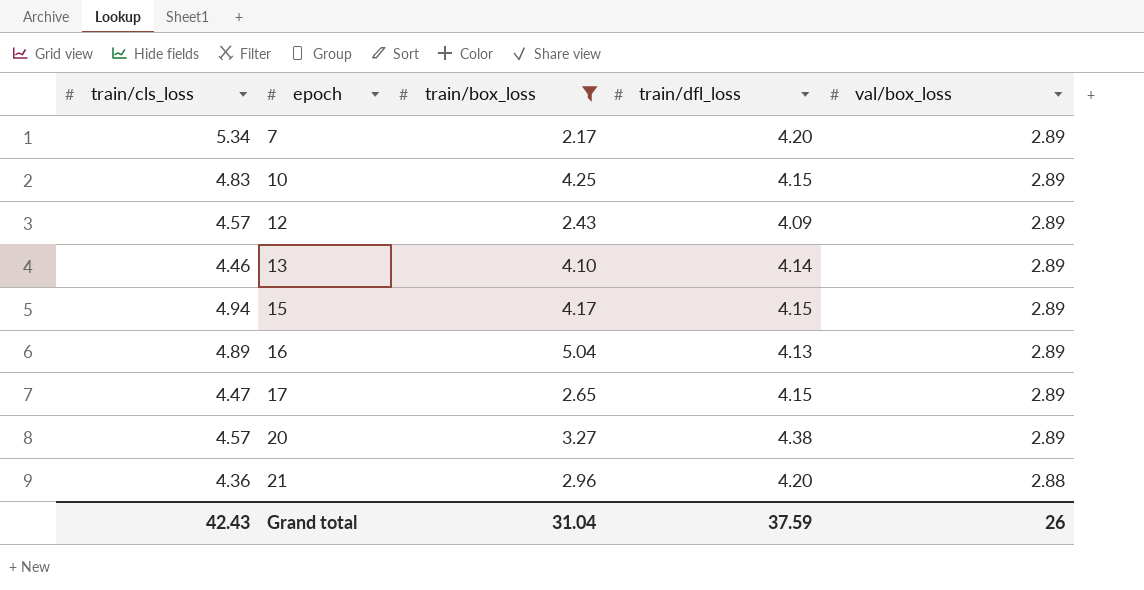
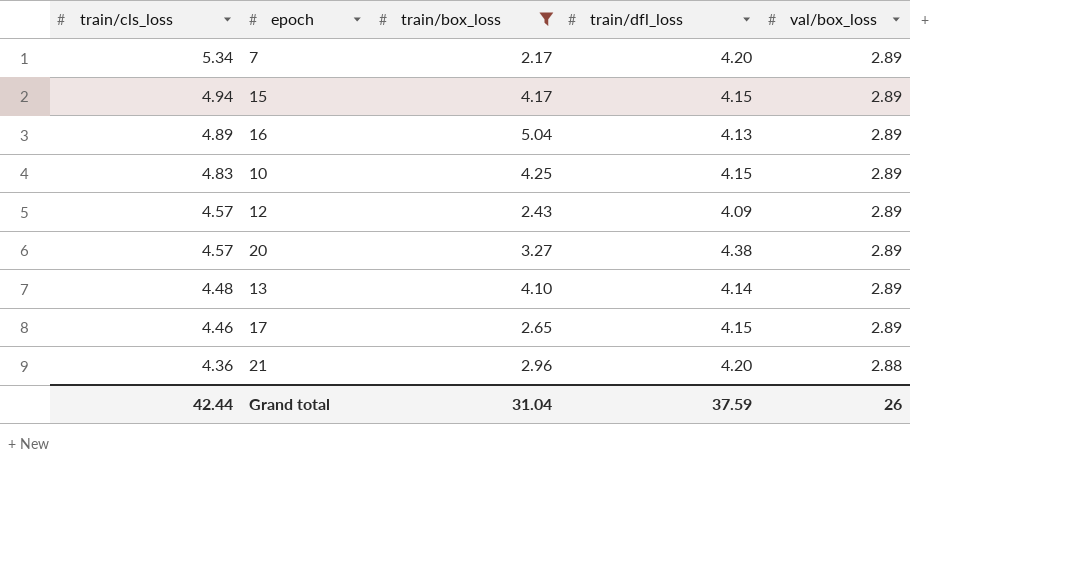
row order: epoch ascending -> train/cls_loss descending
13 | train/cls_loss: 4.46 -> 4.48
17 | train/cls_loss: 4.47 -> 4.46
Grand total | train/cls_loss: 42.43 -> 42.44

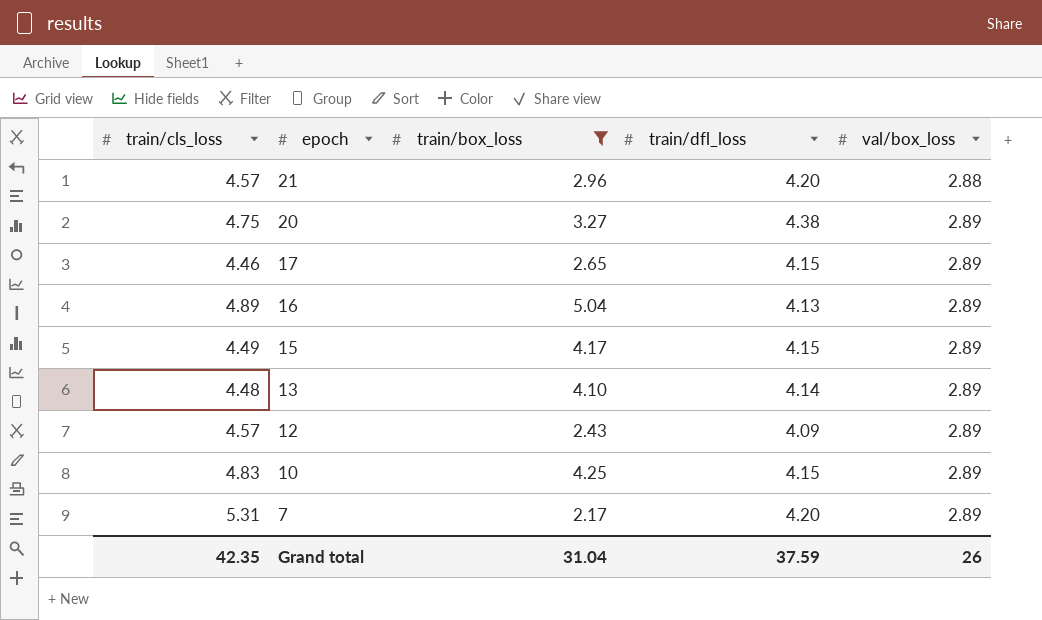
row order: train/cls_loss descending -> epoch descending
21 | train/cls_loss: 4.36 -> 4.57
20 | train/cls_loss: 4.57 -> 4.75
15 | train/cls_loss: 4.94 -> 4.49
7 | train/cls_loss: 5.34 -> 5.31
Grand total | train/cls_loss: 42.44 -> 42.35

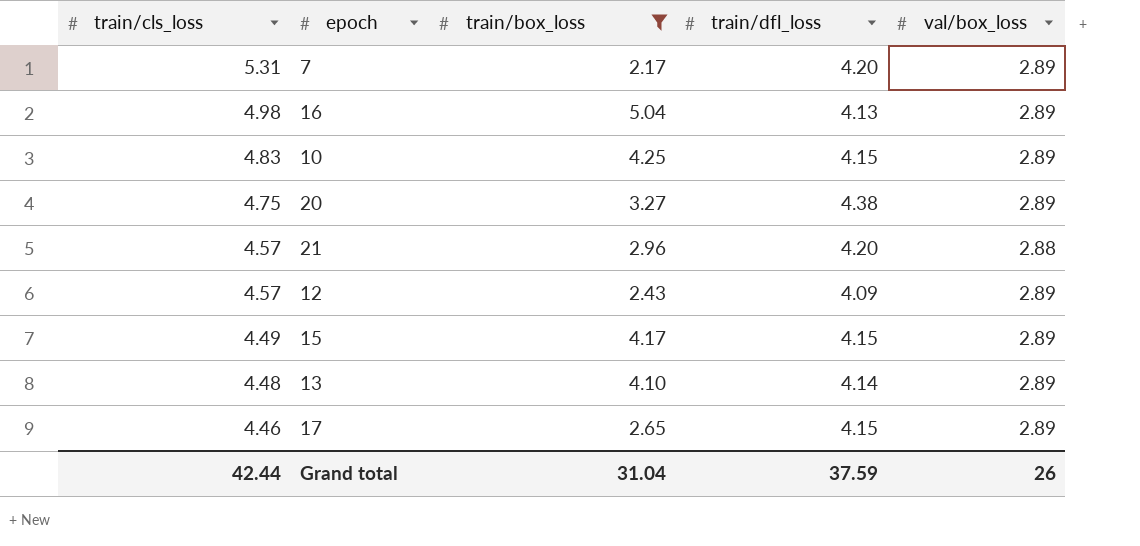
row order: epoch descending -> train/cls_loss descending
16 | train/cls_loss: 4.89 -> 4.98
Grand total | train/cls_loss: 42.35 -> 42.44

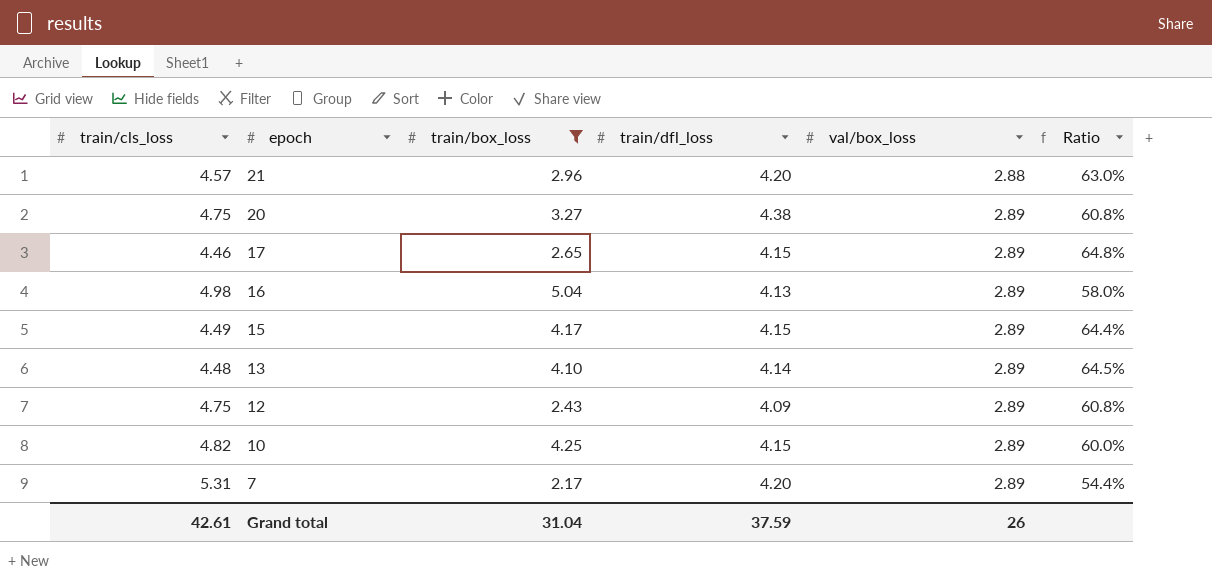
row order: train/cls_loss descending -> epoch descending
column Ratio | formula: none -> [val/box_loss] / [train/cls_loss]
12 | train/cls_loss: 4.57 -> 4.75
10 | train/cls_loss: 4.83 -> 4.82
Grand total | train/cls_loss: 42.44 -> 42.61

